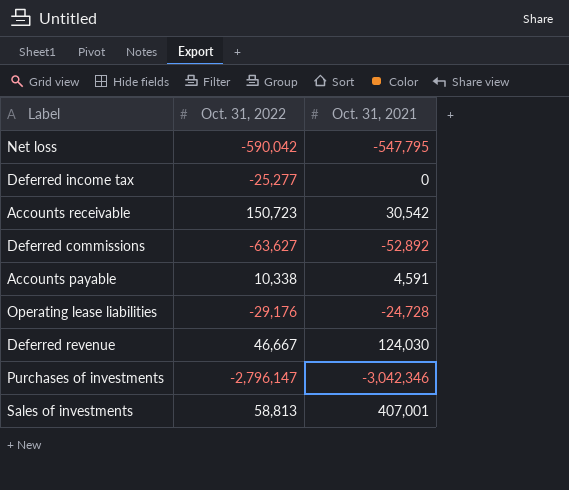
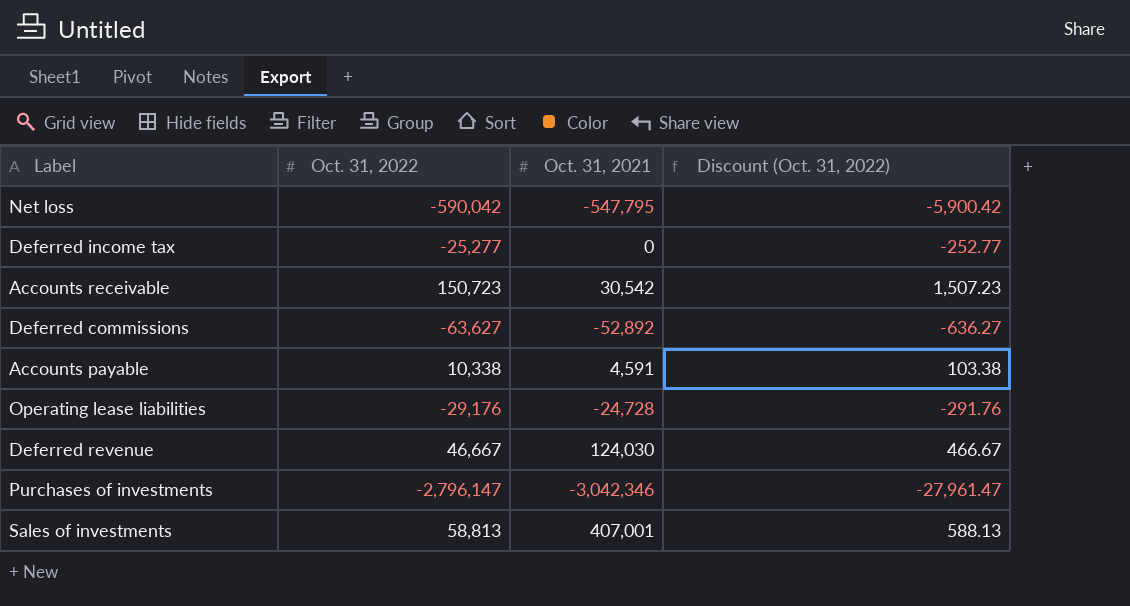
column Discount (Oct. 31, 2022) | formula: none -> [Oct. 31, 2022] * 0.01

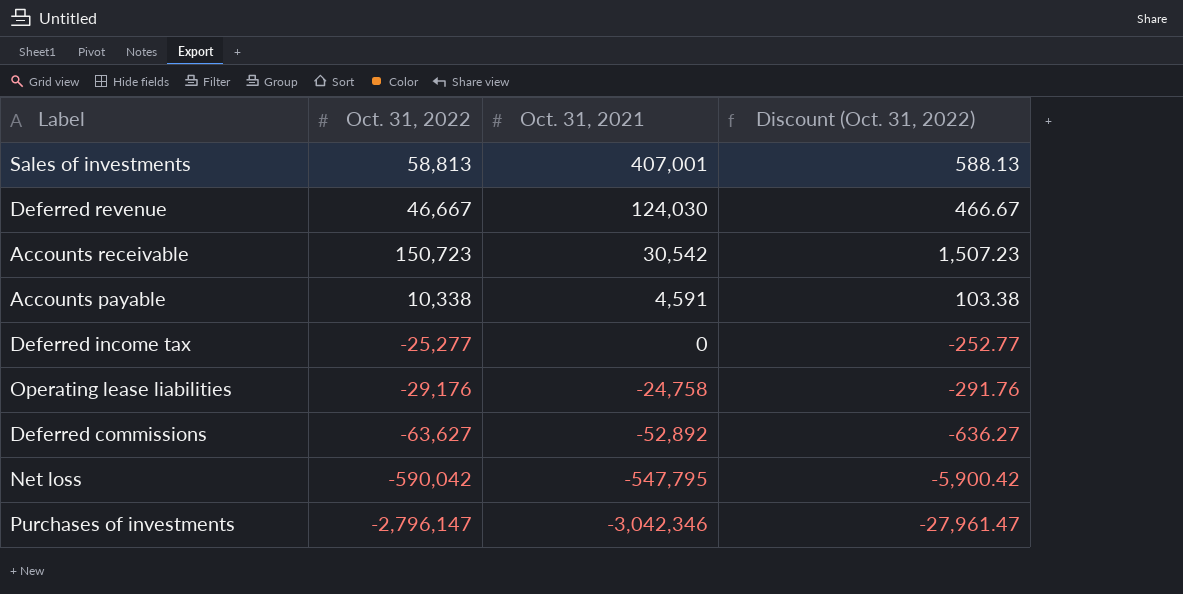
row order: none -> Oct. 31, 2021 descending
Operating lease liabilities | Oct. 31, 2021: -24,728 -> -24,758

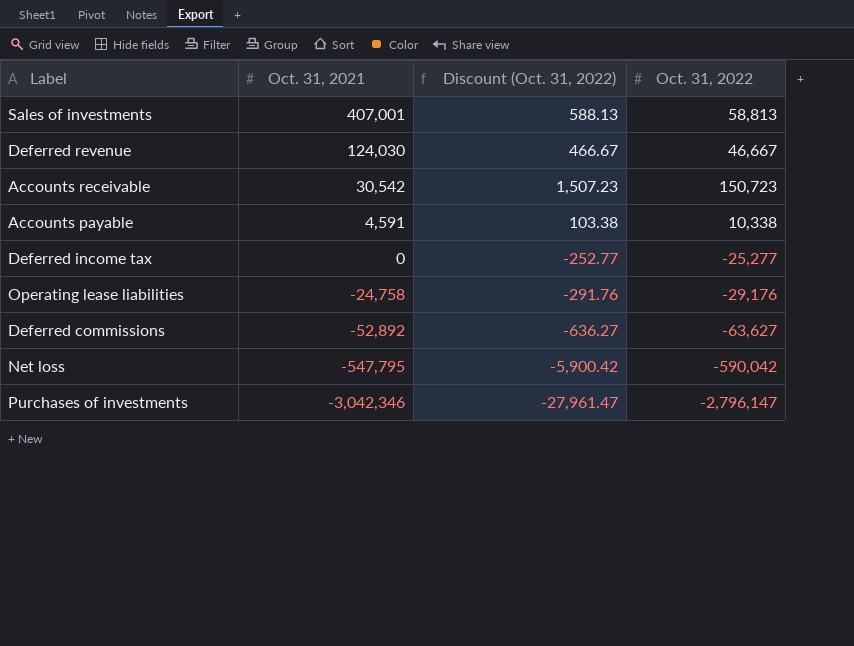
column Oct. 31, 2022 | position: 2 -> 4

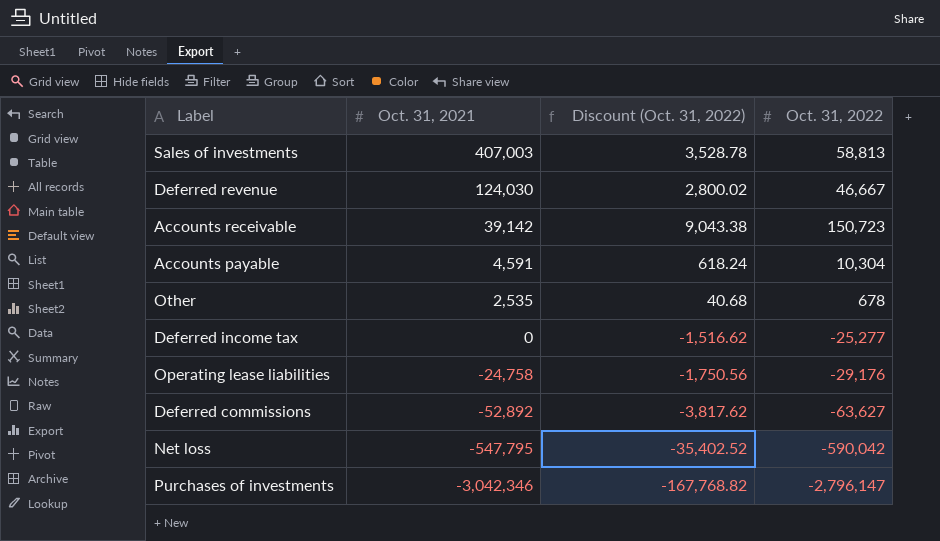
column Discount (Oct. 31, 2022) | formula: [Oct. 31, 2022] * 0.01 -> [Oct. 31, 2022] * 0.06
Sales of investments | Oct. 31, 2021: 407,001 -> 407,003
Accounts receivable | Oct. 31, 2021: 30,542 -> 39,142
Accounts payable | Oct. 31, 2022: 10,338 -> 10,304
row Other: none -> 2,535 | 40.68 | 678

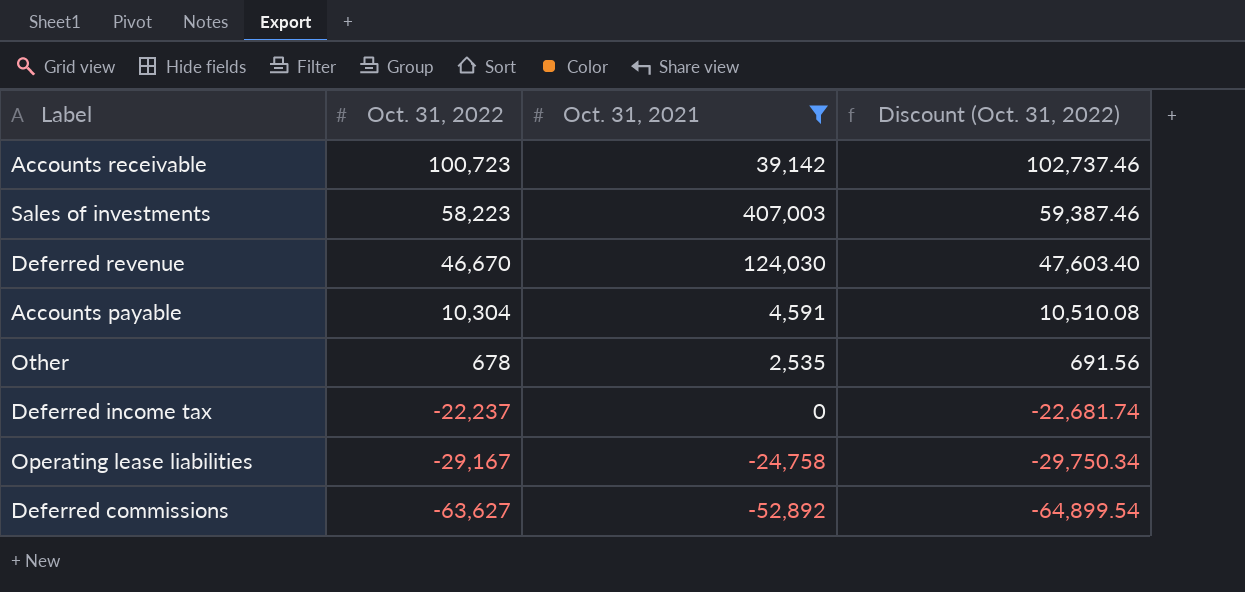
filter: none -> Oct. 31, 2021 >= -52,892
row order: Oct. 31, 2021 descending -> Oct. 31, 2022 descending
column Oct. 31, 2022 | position: 4 -> 2
column Discount (Oct. 31, 2022) | formula: [Oct. 31, 2022] * 0.06 -> [Oct. 31, 2022] * 1.02
Accounts receivable | Oct. 31, 2022: 150,723 -> 100,723
Sales of investments | Oct. 31, 2022: 58,813 -> 58,223
Deferred revenue | Oct. 31, 2022: 46,667 -> 46,670
Deferred income tax | Oct. 31, 2022: -25,277 -> -22,237
Operating lease liabilities | Oct. 31, 2022: -29,176 -> -29,167

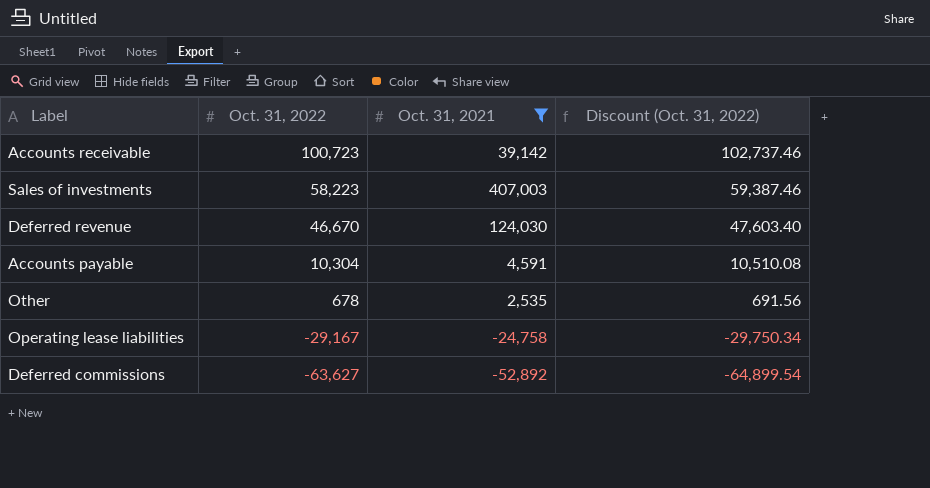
row Deferred income tax: -22,237 | 0 | -22,681.74 -> none

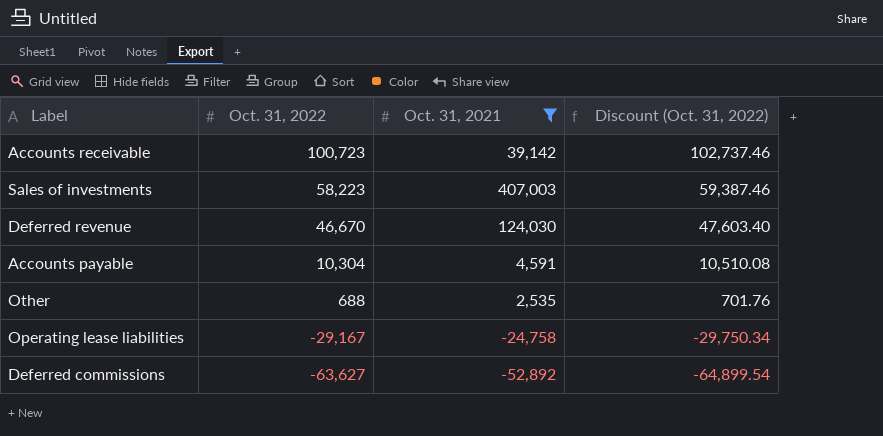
Other | Oct. 31, 2022: 678 -> 688
Other | Discount (Oct. 31, 2022): 691.56 -> 701.76

